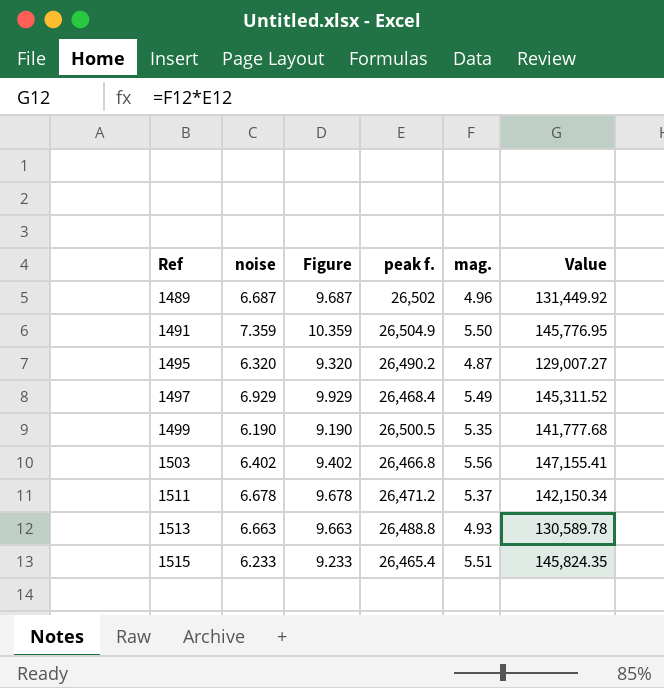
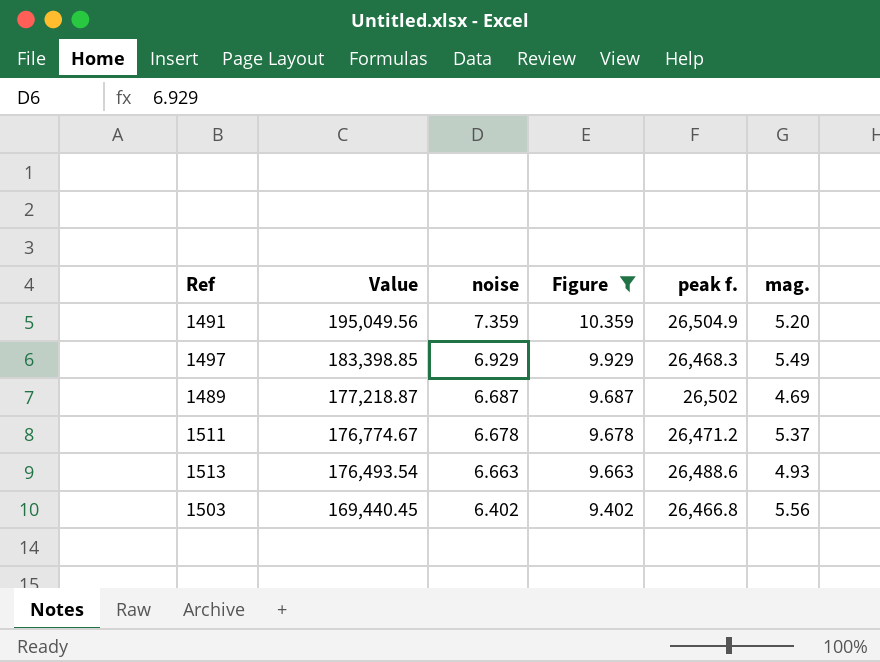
filter: none -> Figure >= 9.402
row order: Ref ascending -> Value descending
column Value | formula: [peak f.] * [mag.] -> [noise] * [peak f.]
column Value | position: 6 -> 2
1491 | mag.: 5.50 -> 5.20
1497 | peak f.: 26,468.4 -> 26,468.3
1489 | mag.: 4.96 -> 4.69
1513 | peak f.: 26,488.8 -> 26,488.6

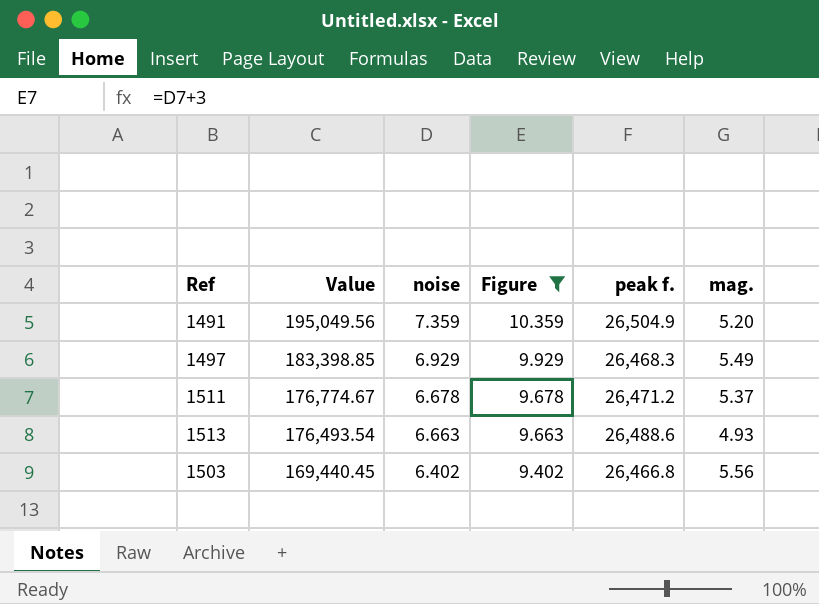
row 1489: 177,218.87 | 6.687 | 9.687 | 26,502 | 4.69 -> none

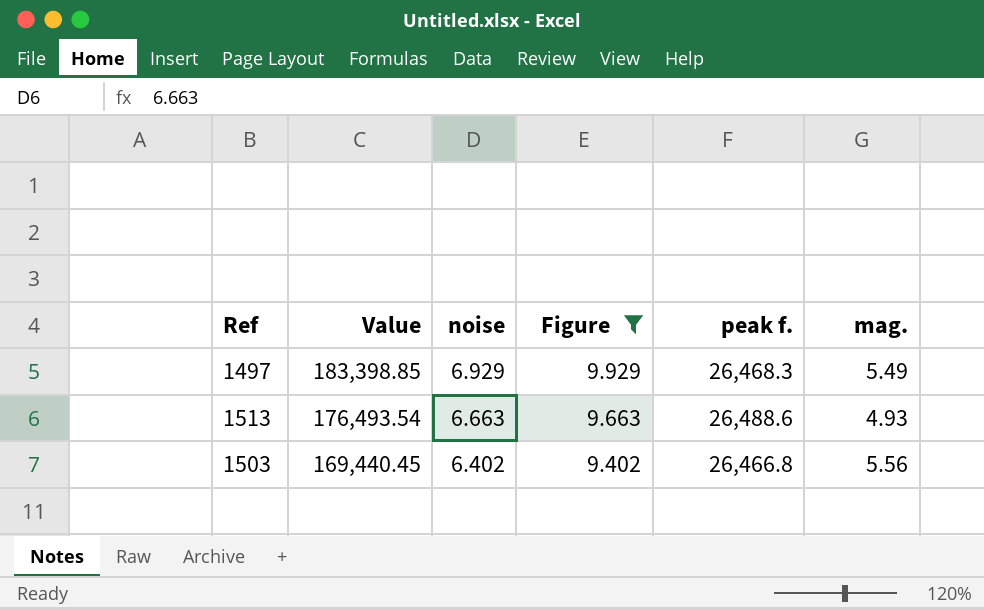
row 1491: 195,049.56 | 7.359 | 10.359 | 26,504.9 | 5.20 -> none
row 1511: 176,774.67 | 6.678 | 9.678 | 26,471.2 | 5.37 -> none

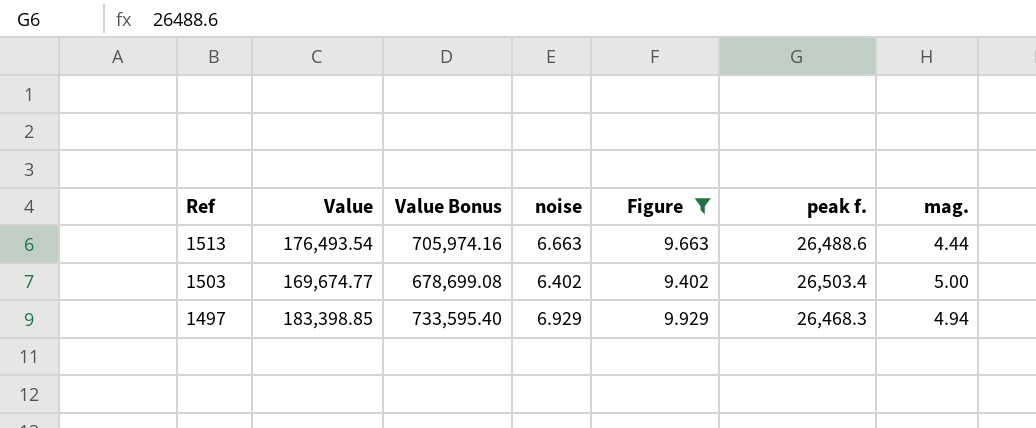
row order: Value descending -> Ref descending
column Value Bonus | formula: none -> [Value] * 4
1513 | mag.: 4.93 -> 4.44
1503 | Value: 169,440.45 -> 169,674.77
1503 | peak f.: 26,466.8 -> 26,503.4
1503 | mag.: 5.56 -> 5.00
1497 | mag.: 5.49 -> 4.94

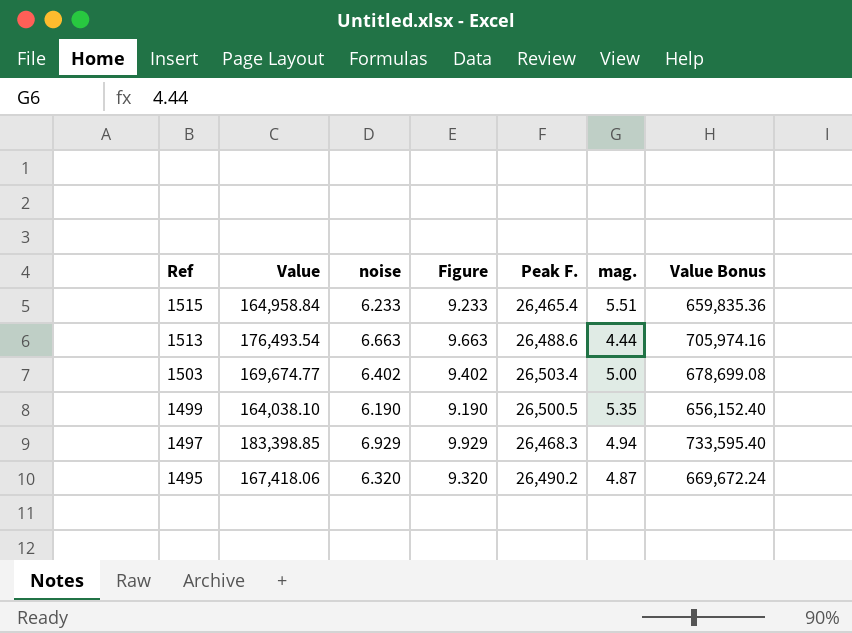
filter: Figure >= 9.402 -> none
column name: peak f. -> Peak F.
column Value Bonus | position: 3 -> 7

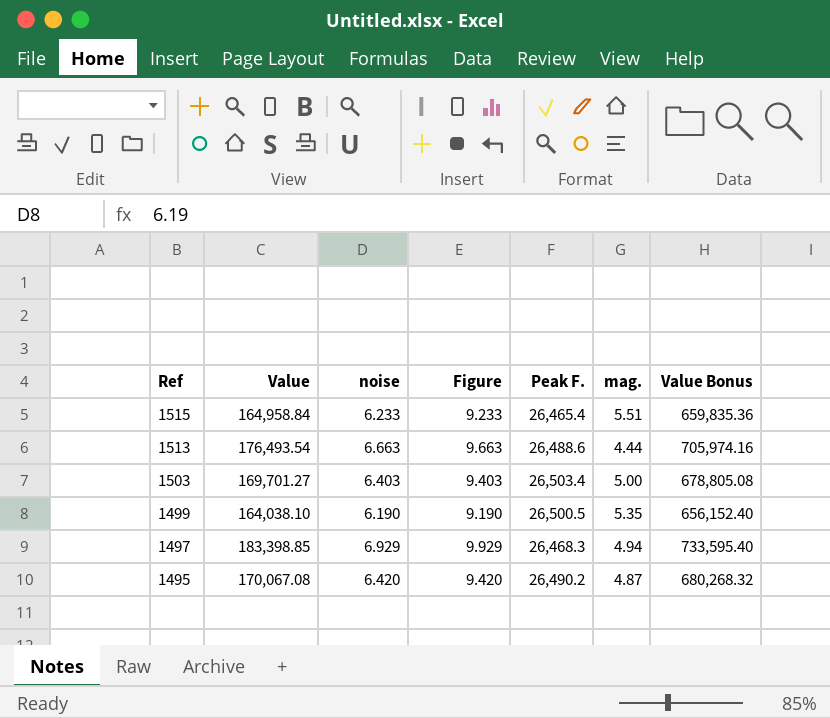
1503 | Value: 169,674.77 -> 169,701.27
1503 | noise: 6.402 -> 6.403
1503 | Figure: 9.402 -> 9.403
1503 | Value Bonus: 678,699.08 -> 678,805.08
1495 | Value: 167,418.06 -> 170,067.08
1495 | noise: 6.320 -> 6.420
1495 | Figure: 9.320 -> 9.420
1495 | Value Bonus: 669,672.24 -> 680,268.32

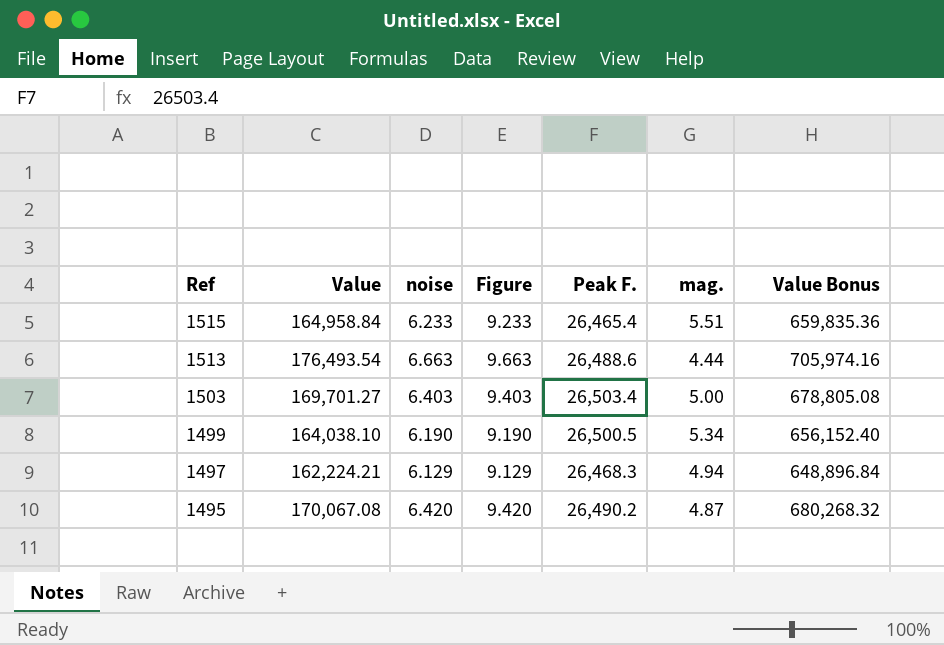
1499 | mag.: 5.35 -> 5.34
1497 | Value: 183,398.85 -> 162,224.21
1497 | noise: 6.929 -> 6.129
1497 | Figure: 9.929 -> 9.129
1497 | Value Bonus: 733,595.40 -> 648,896.84

